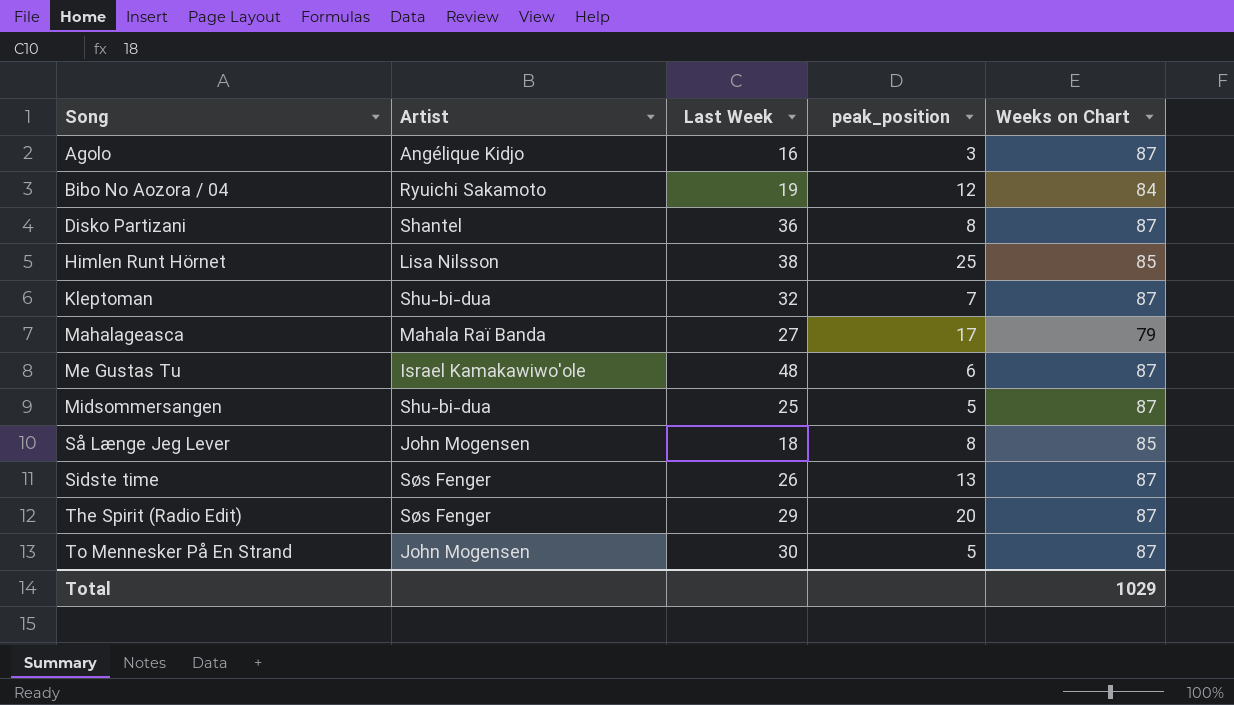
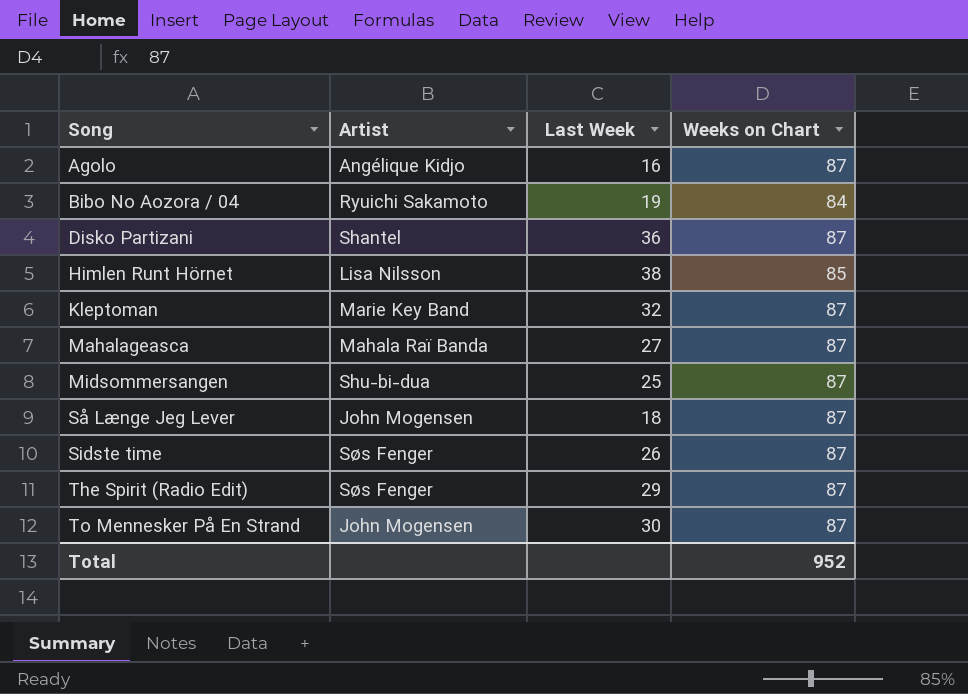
column peak_position | position: 4 -> none
row Me Gustas Tu: Israel Kamakawiwo'ole | 48 | 6 | 87 -> none
Kleptoman | Artist: Shu-bi-dua -> Marie Key Band
Mahalageasca | Weeks on Chart: 79 -> 87
Så Længe Jeg Lever | Weeks on Chart: 85 -> 87
Total | Weeks on Chart: 1029 -> 952

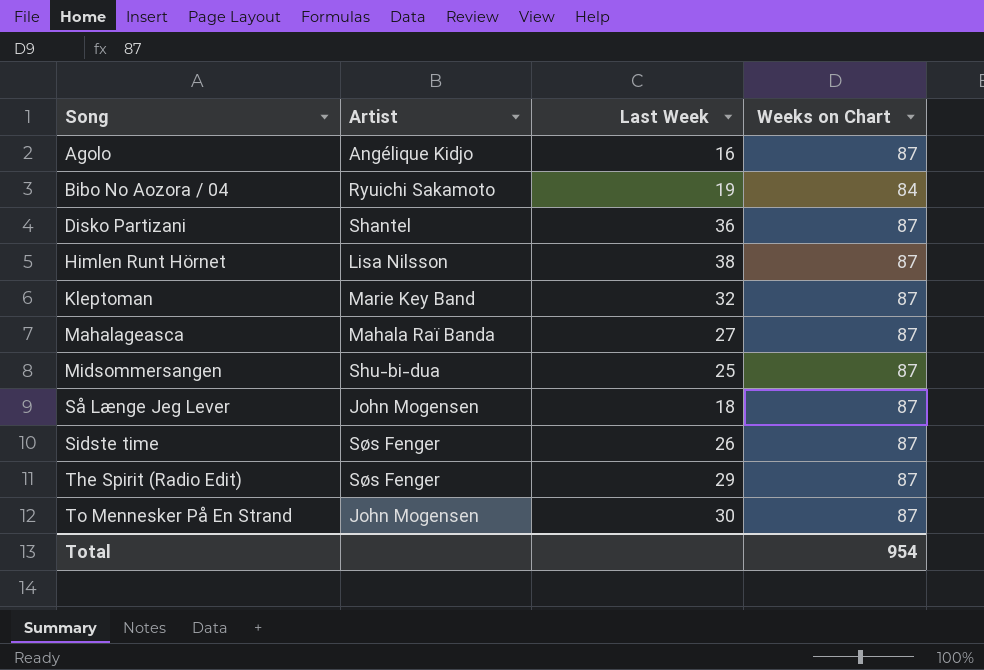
Himlen Runt Hörnet | Weeks on Chart: 85 -> 87
Total | Weeks on Chart: 952 -> 954

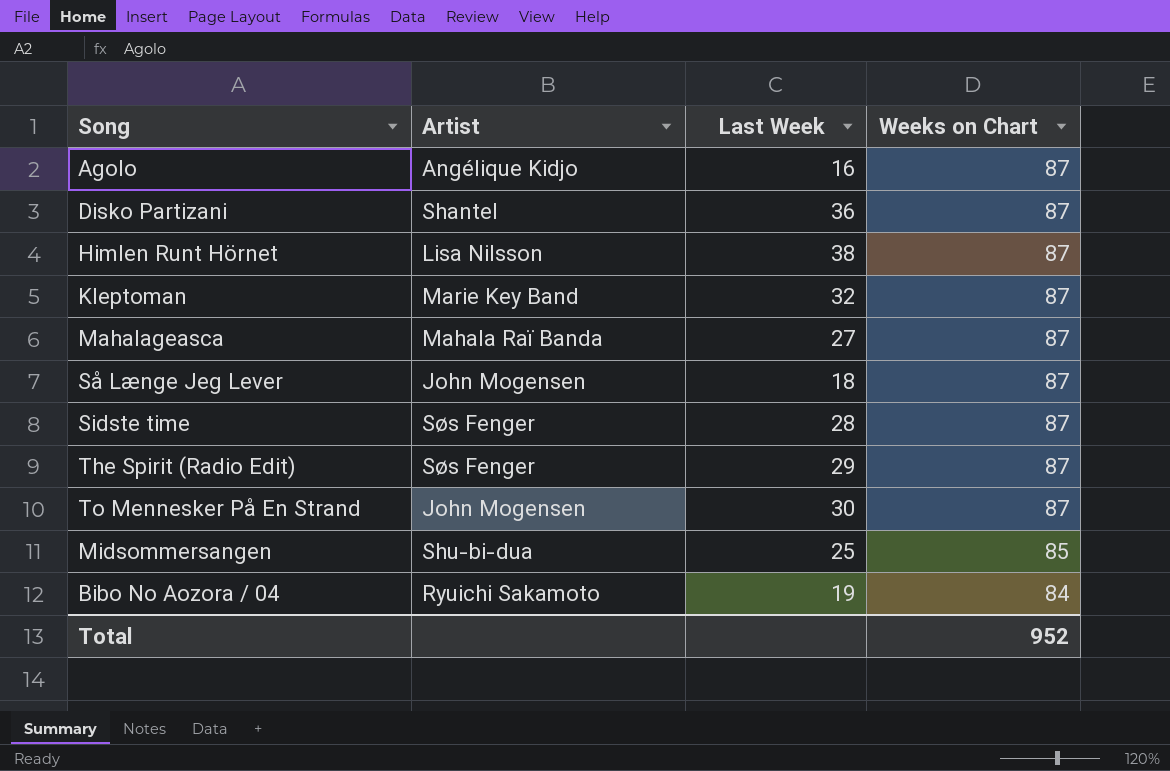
row order: Song ascending -> Weeks on Chart descending
Sidste time | Last Week: 26 -> 28
Midsommersangen | Weeks on Chart: 87 -> 85
Total | Weeks on Chart: 954 -> 952

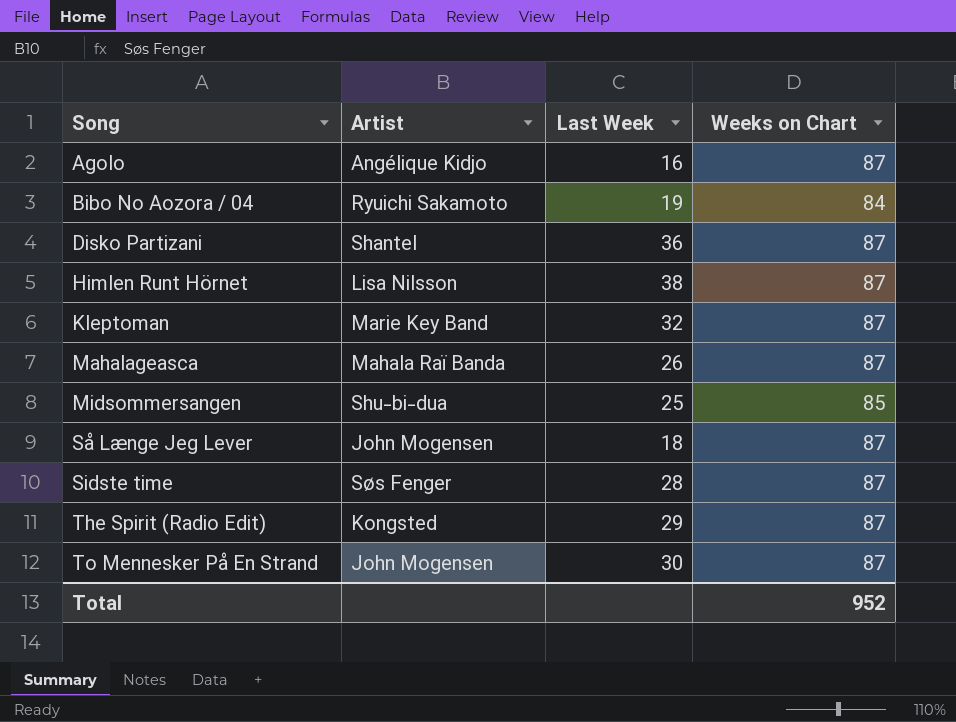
row order: Weeks on Chart descending -> Song ascending
Mahalageasca | Last Week: 27 -> 26
The Spirit (Radio Edit) | Artist: Søs Fenger -> Kongsted

